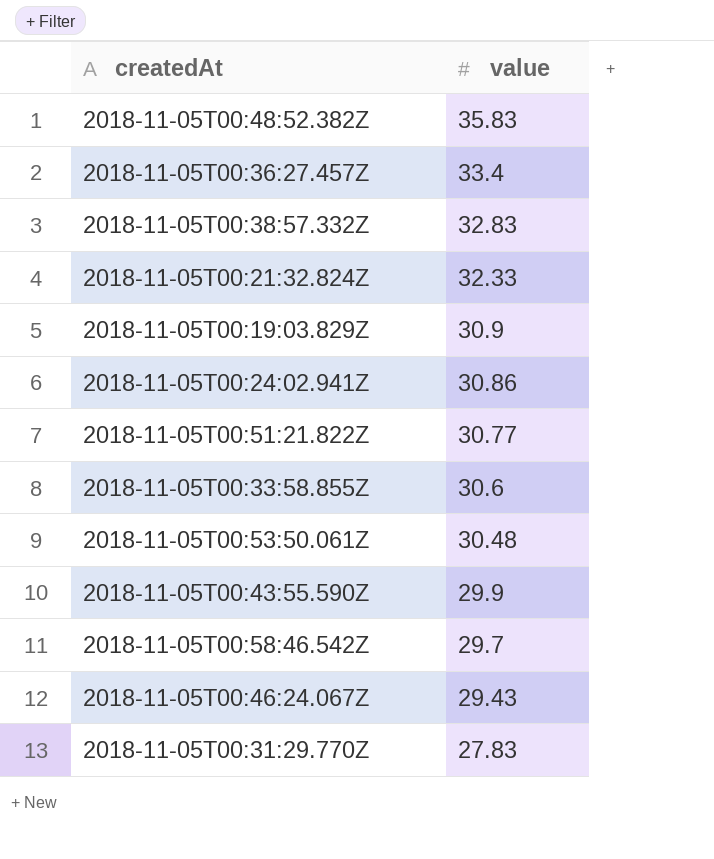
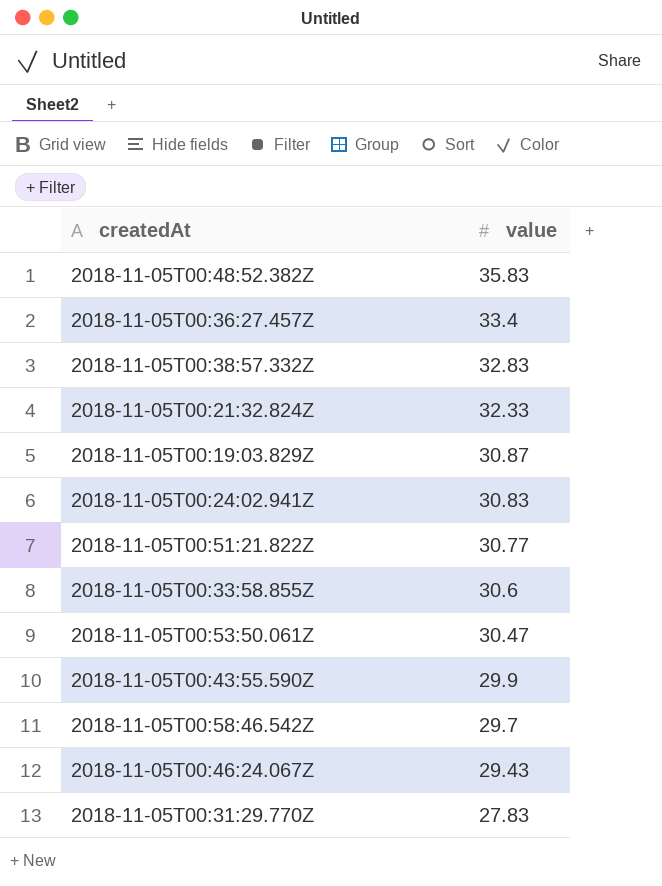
2018-11-05T00:19:03.829Z | value: 30.9 -> 30.87
2018-11-05T00:24:02.941Z | value: 30.86 -> 30.83
2018-11-05T00:53:50.061Z | value: 30.48 -> 30.47

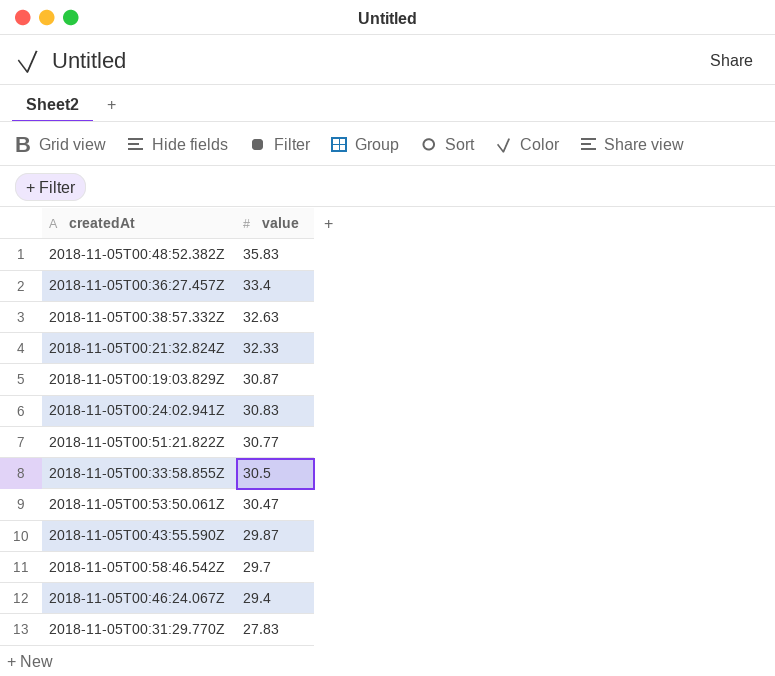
2018-11-05T00:38:57.332Z | value: 32.83 -> 32.63
2018-11-05T00:33:58.855Z | value: 30.6 -> 30.5
2018-11-05T00:43:55.590Z | value: 29.9 -> 29.87
2018-11-05T00:46:24.067Z | value: 29.43 -> 29.4

